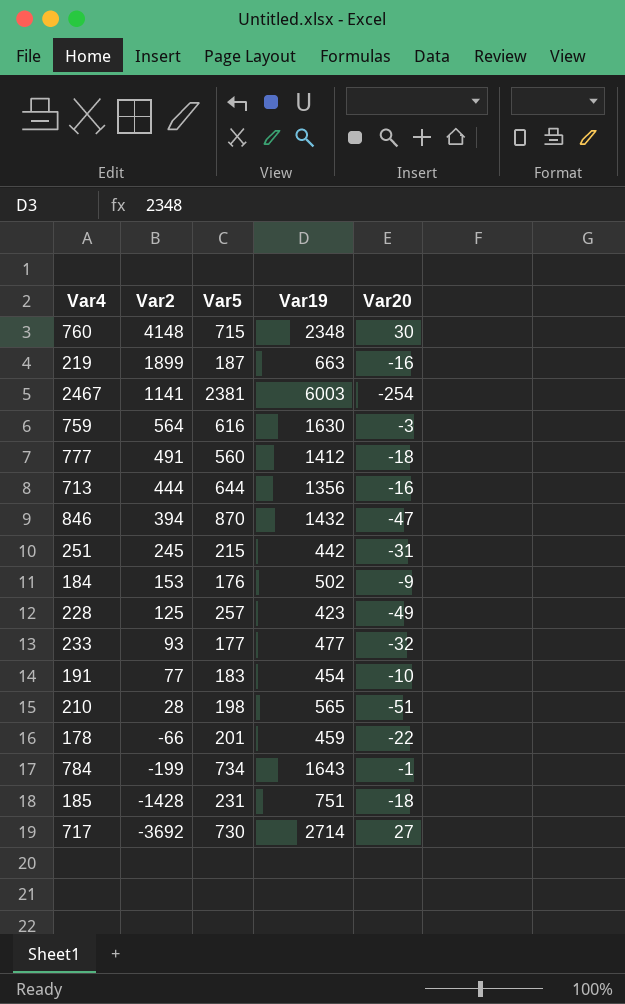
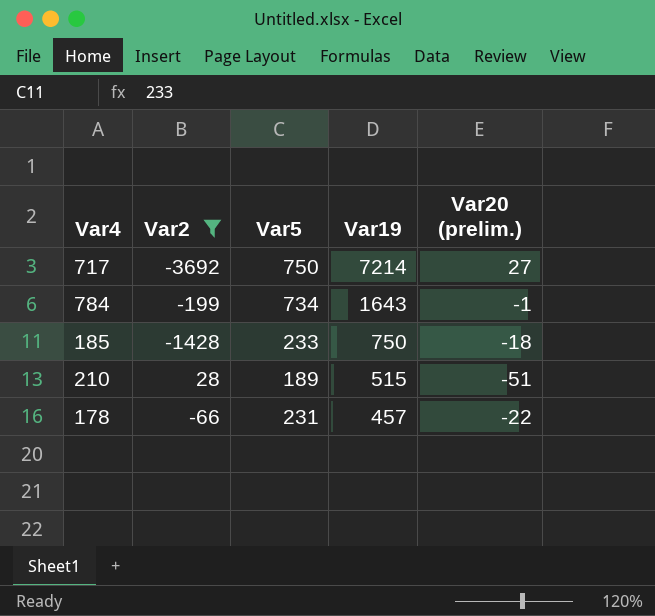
filter: none -> Var2 <= 28
row order: Var2 descending -> Var19 descending
column name: Var20 -> Var20 (prelim.)
717 | Var5: 730 -> 750
717 | Var19: 2714 -> 7214
185 | Var5: 231 -> 233
185 | Var19: 751 -> 750
210 | Var5: 198 -> 189
210 | Var19: 565 -> 515
178 | Var5: 201 -> 231
178 | Var19: 459 -> 457

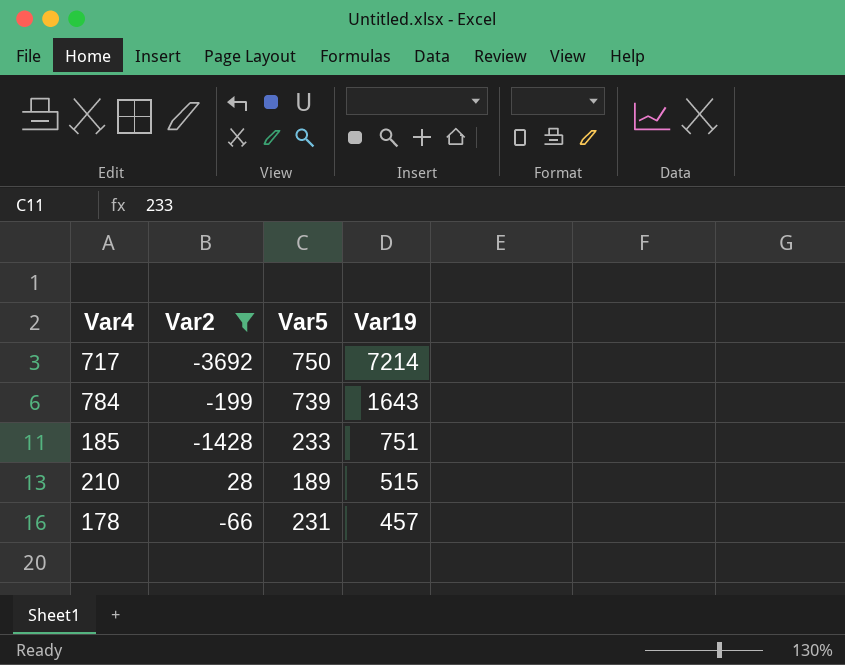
column Var20 (prelim.) | position: 5 -> none
784 | Var5: 734 -> 739
185 | Var19: 750 -> 751

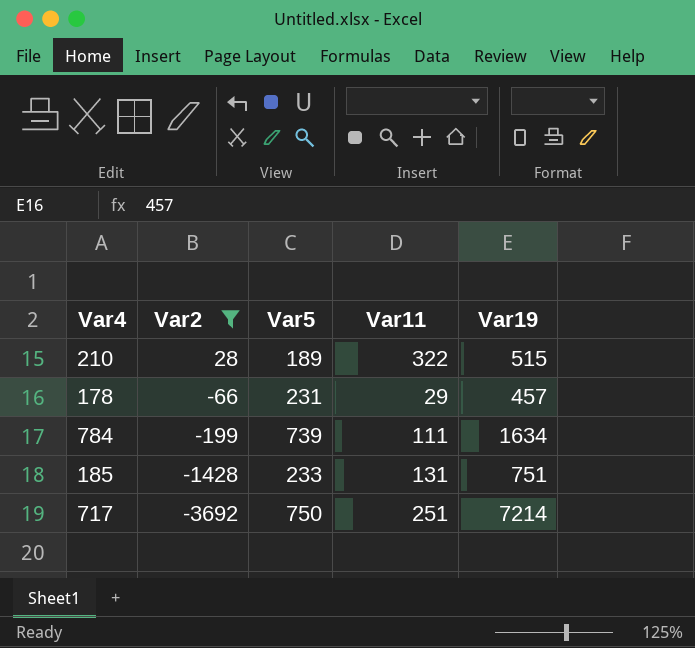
row order: Var19 descending -> Var2 descending
column Var11 | position: none -> 4
784 | Var19: 1643 -> 1634

